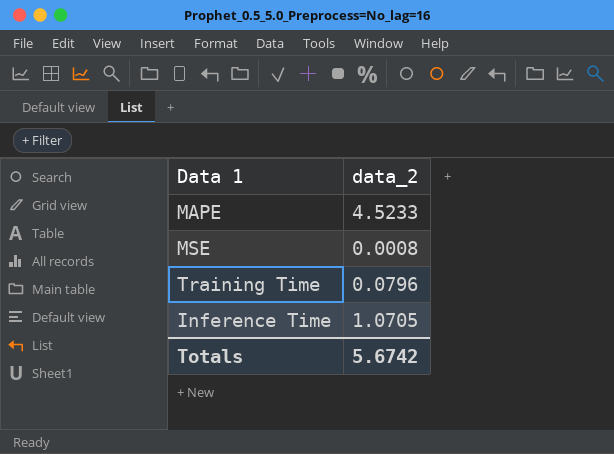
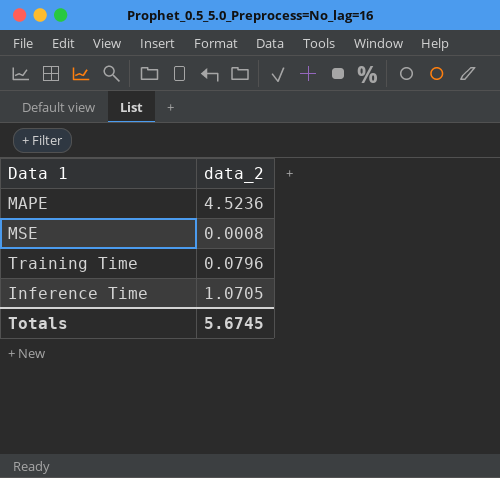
MAPE | data_2: 4.5233 -> 4.5236
Totals | data_2: 5.6742 -> 5.6745

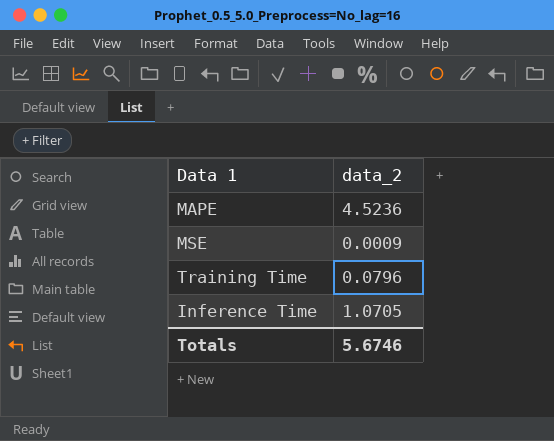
MSE | data_2: 0.0008 -> 0.0009
Totals | data_2: 5.6745 -> 5.6746

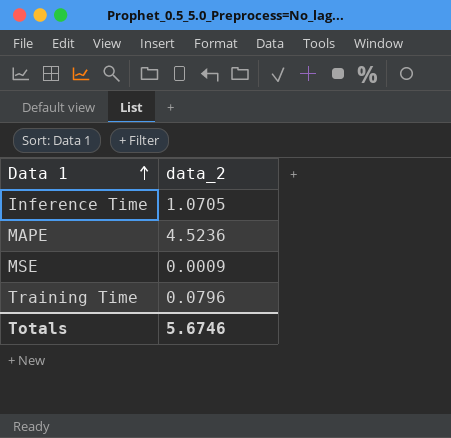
row order: none -> Data 1 ascending

